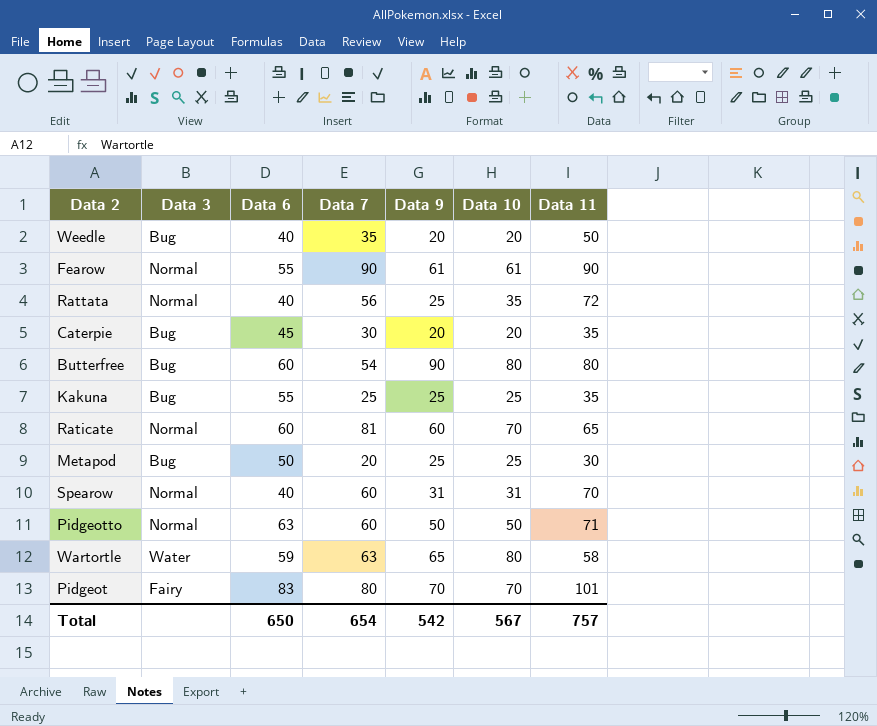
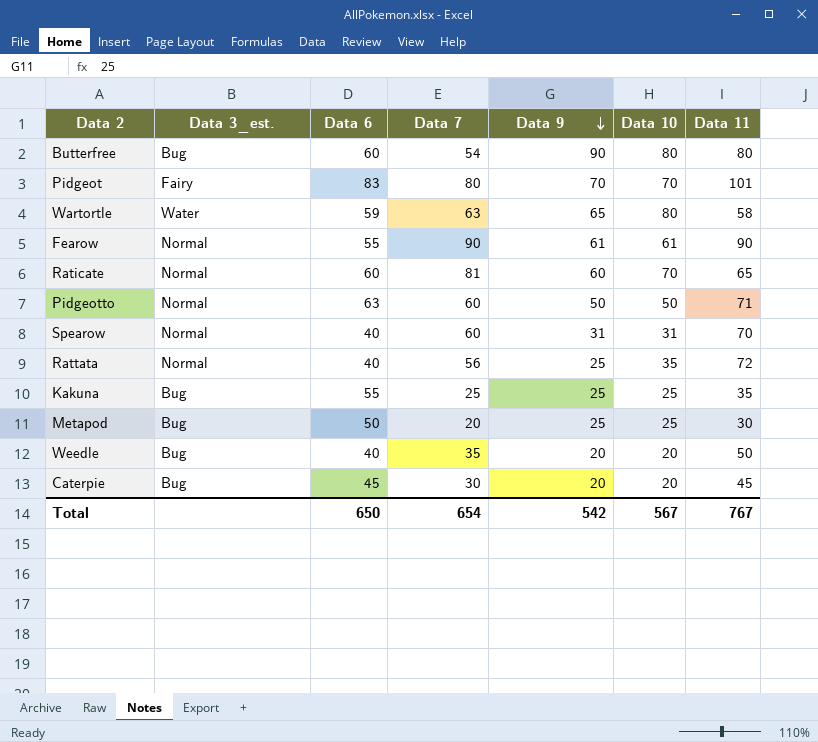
row order: none -> Data 9 descending
column name: Data 3 -> Data 3_est.
Caterpie | Data 11: 35 -> 45
Total | Data 11: 757 -> 767

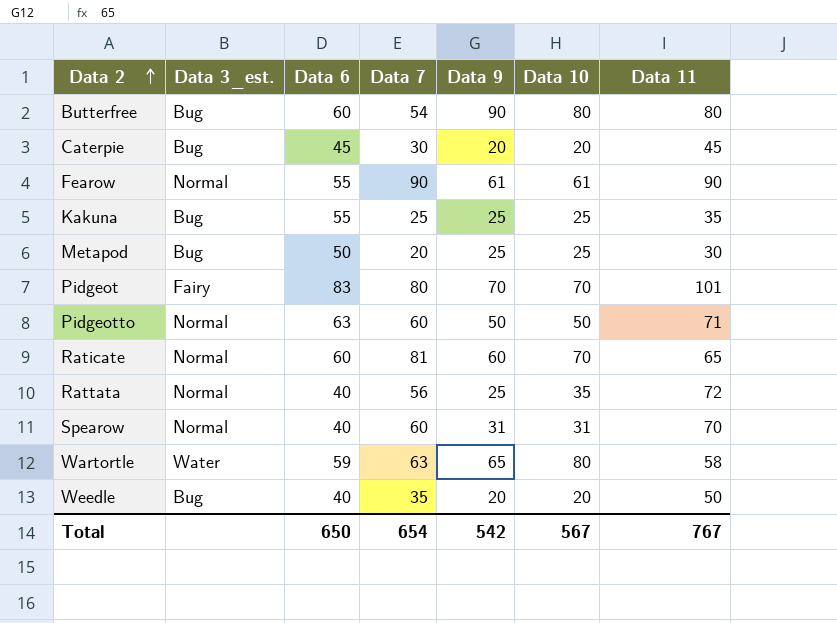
row order: Data 9 descending -> Data 2 ascending

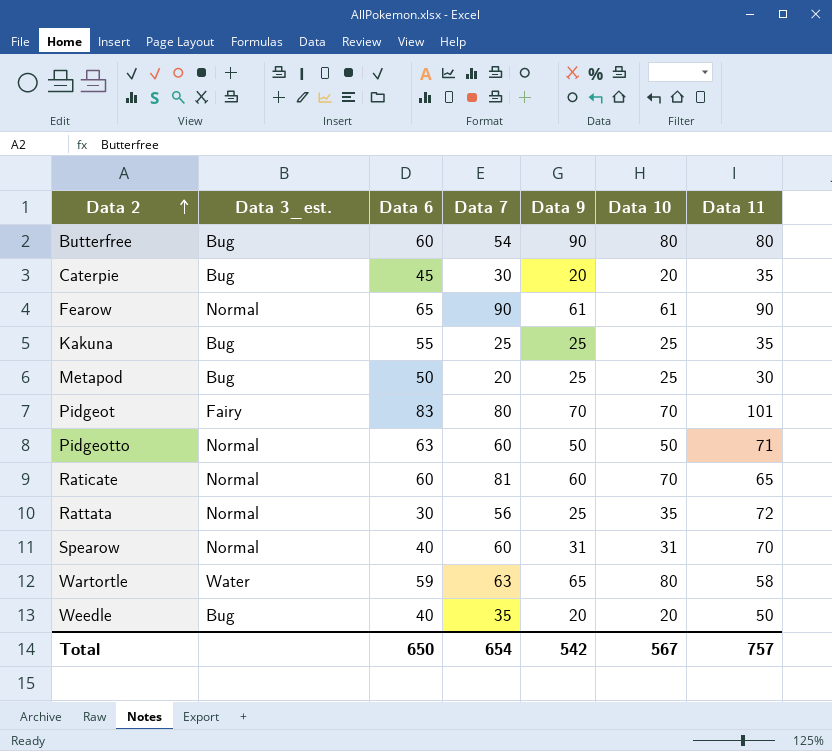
Caterpie | Data 11: 45 -> 35
Fearow | Data 6: 55 -> 65
Rattata | Data 6: 40 -> 30
Total | Data 11: 767 -> 757

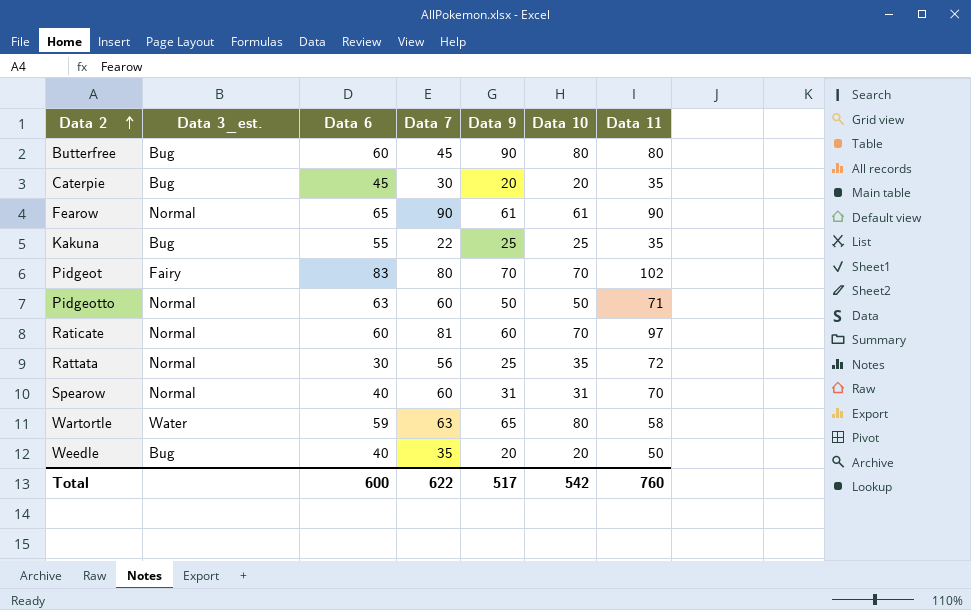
row Metapod: Bug | 50 | 20 | 25 | 25 | 30 -> none
Butterfree | Data 7: 54 -> 45
Kakuna | Data 7: 25 -> 22
Pidgeot | Data 11: 101 -> 102
Raticate | Data 11: 65 -> 97
Total | Data 6: 650 -> 600
Total | Data 7: 654 -> 622
Total | Data 9: 542 -> 517
Total | Data 10: 567 -> 542
Total | Data 11: 757 -> 760

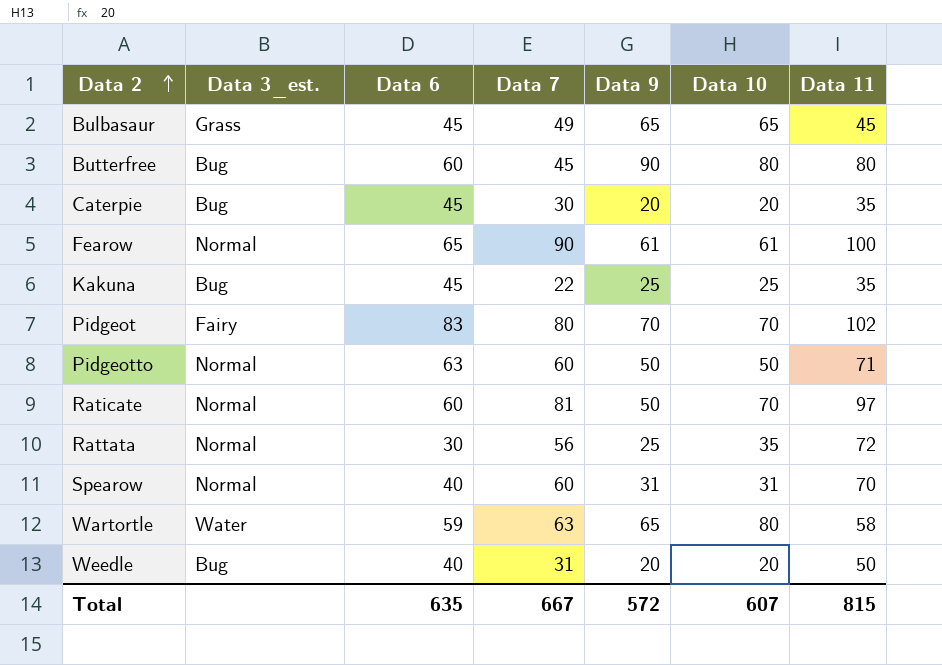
row Bulbasaur: none -> Grass | 45 | 49 | 65 | 65 | 45
Fearow | Data 11: 90 -> 100
Kakuna | Data 6: 55 -> 45
Raticate | Data 9: 60 -> 50
Weedle | Data 7: 35 -> 31
Total | Data 6: 600 -> 635
Total | Data 7: 622 -> 667
Total | Data 9: 517 -> 572
Total | Data 10: 542 -> 607
Total | Data 11: 760 -> 815

